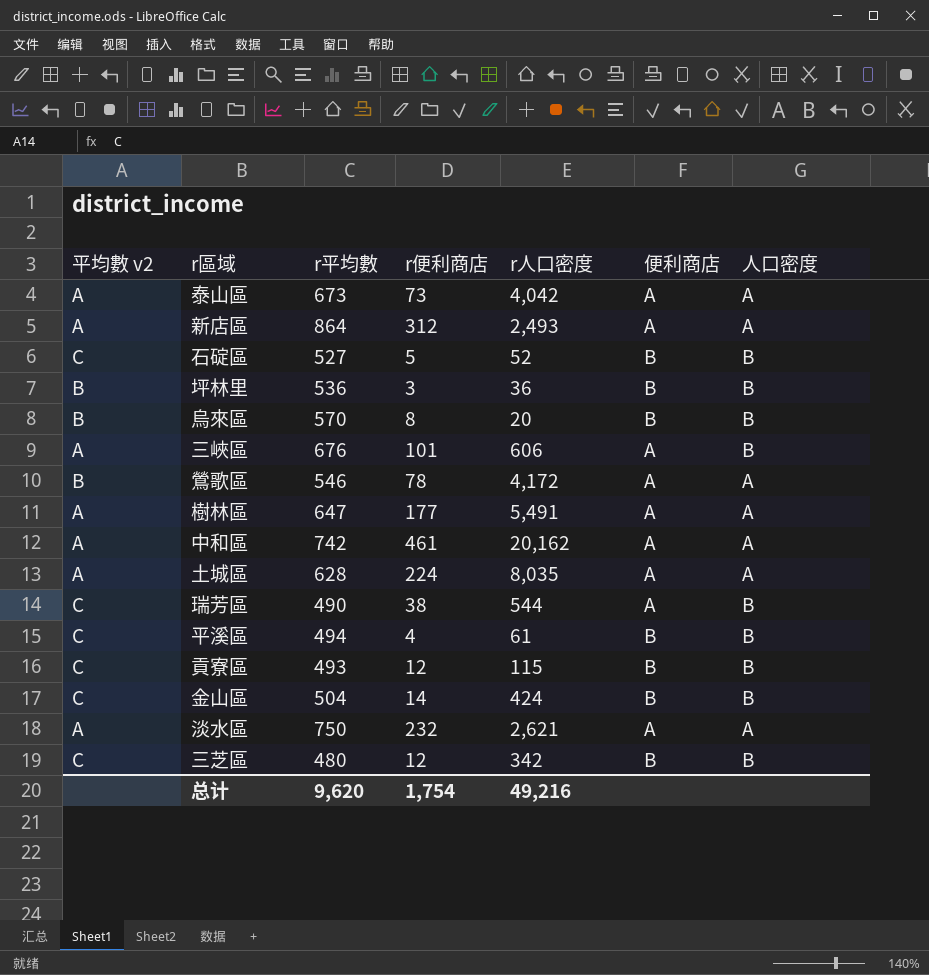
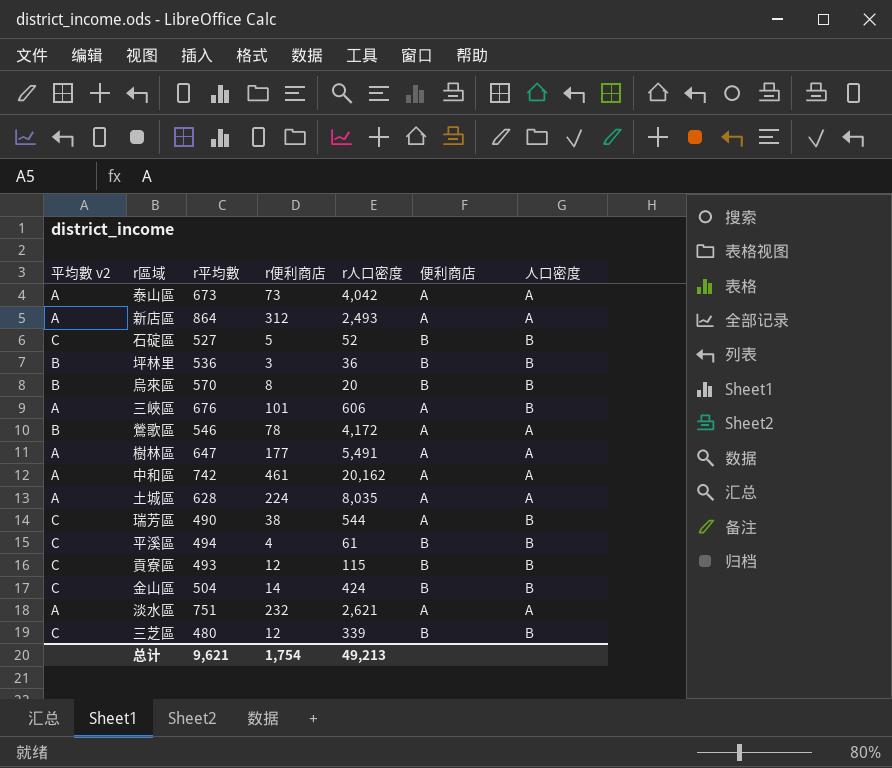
淡水區 | r平均數: 750 -> 751
三芝區 | r人口密度: 342 -> 339
总计 | r平均數: 9,620 -> 9,621
总计 | r人口密度: 49,216 -> 49,213

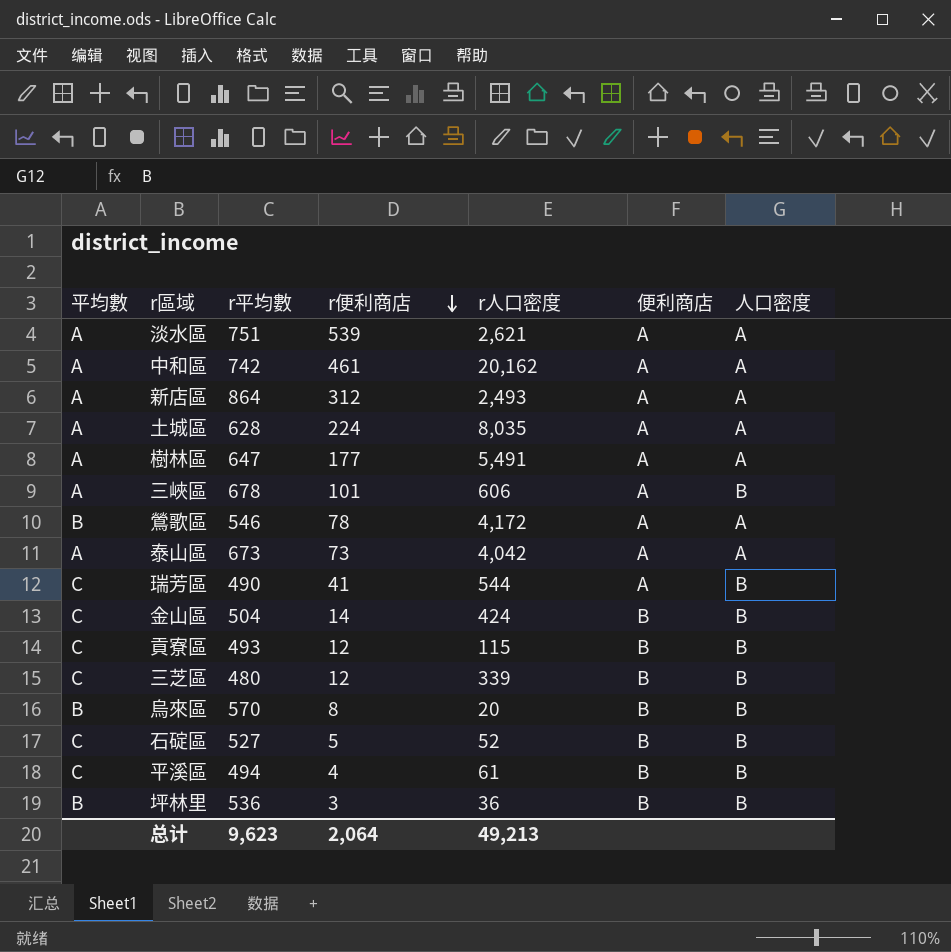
row order: none -> r便利商店 descending
column name: 平均數 v2 -> 平均數
淡水區 | r便利商店: 232 -> 539
三峽區 | r平均數: 676 -> 678
瑞芳區 | r便利商店: 38 -> 41
总计 | r平均數: 9,621 -> 9,623
总计 | r便利商店: 1,754 -> 2,064

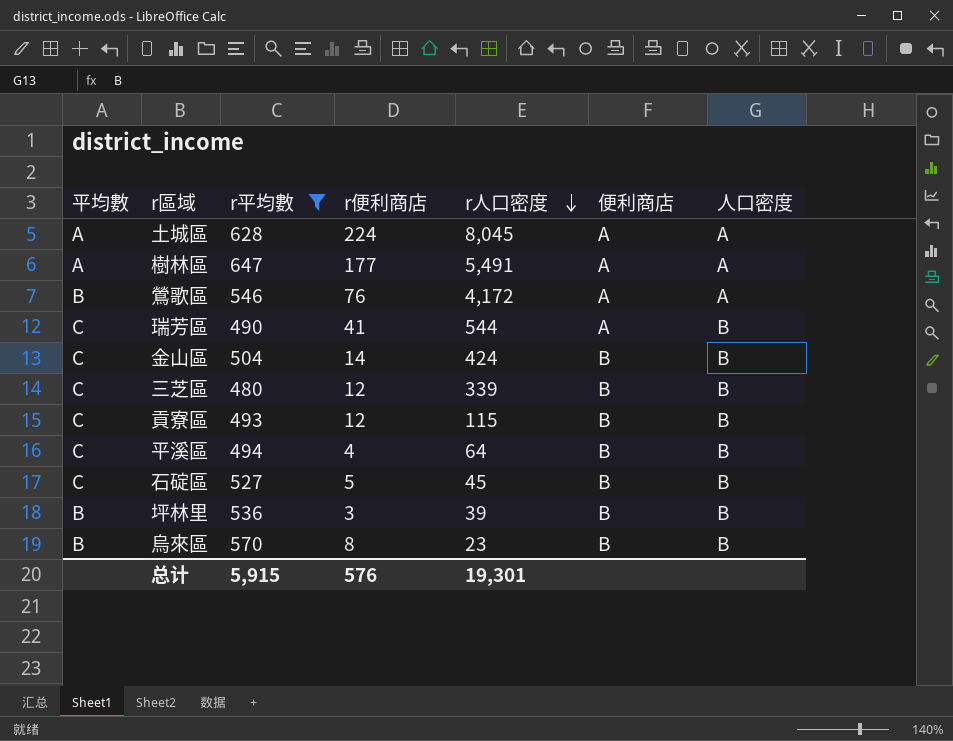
filter: none -> r平均數 <= 647
row order: r便利商店 descending -> r人口密度 descending
土城區 | r人口密度: 8,035 -> 8,045
鶯歌區 | r便利商店: 78 -> 76
平溪區 | r人口密度: 61 -> 64
石碇區 | r人口密度: 52 -> 45
坪林里 | r人口密度: 36 -> 39
烏來區 | r人口密度: 20 -> 23
总计 | r平均數: 9,623 -> 5,915
总计 | r便利商店: 2,064 -> 576
总计 | r人口密度: 49,213 -> 19,301

